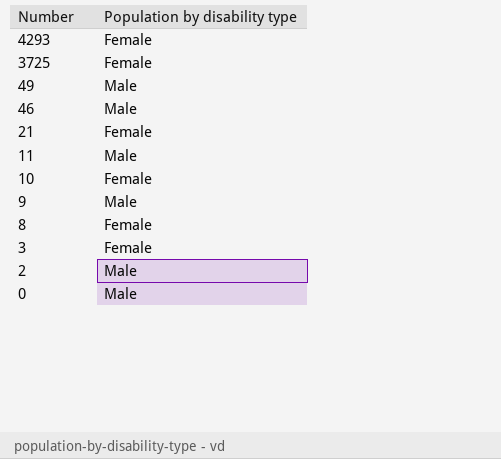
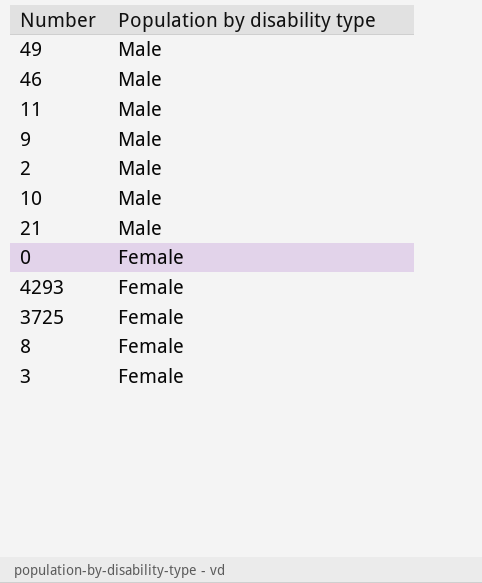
row order: Number descending -> Population by disability type descending
10 | Population by disability type: Female -> Male
21 | Population by disability type: Female -> Male
0 | Population by disability type: Male -> Female

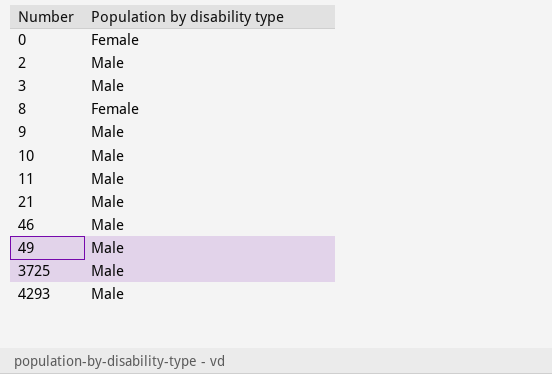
row order: Population by disability type descending -> Number ascending
3 | Population by disability type: Female -> Male
3725 | Population by disability type: Female -> Male
4293 | Population by disability type: Female -> Male

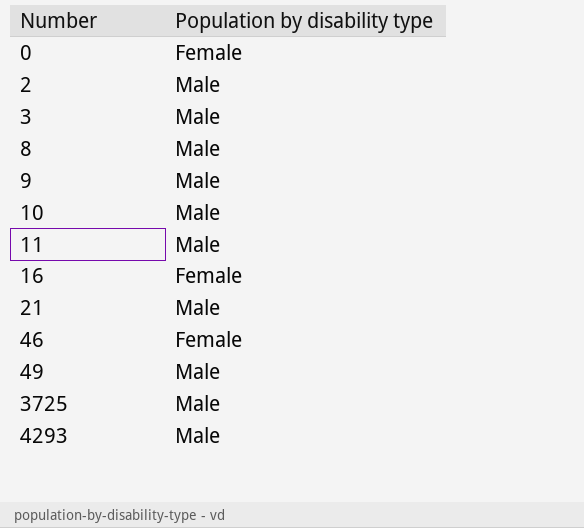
8 | Population by disability type: Female -> Male
row 16: none -> Female
46 | Population by disability type: Male -> Female

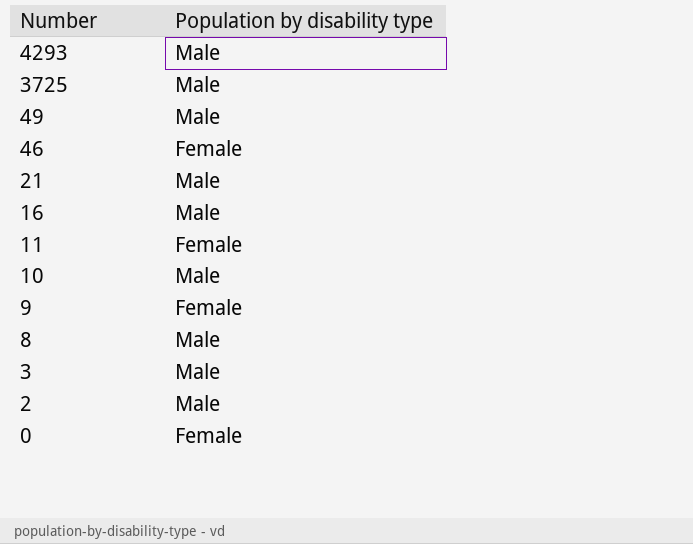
row order: Number ascending -> Number descending
16 | Population by disability type: Female -> Male
11 | Population by disability type: Male -> Female
9 | Population by disability type: Male -> Female

